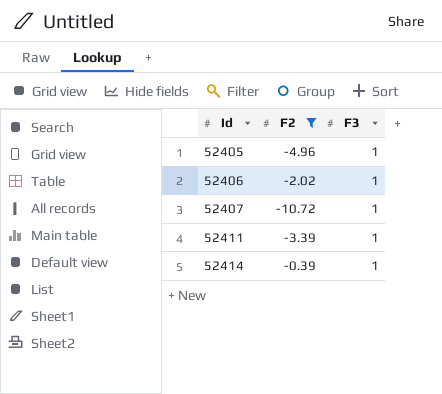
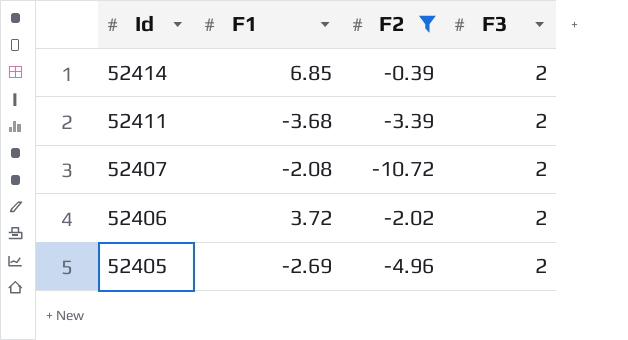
row order: Id ascending -> Id descending
column F1 | position: none -> 2
52414 | F3: 1 -> 2
52411 | F3: 1 -> 2
52407 | F3: 1 -> 2
52406 | F3: 1 -> 2
52405 | F3: 1 -> 2

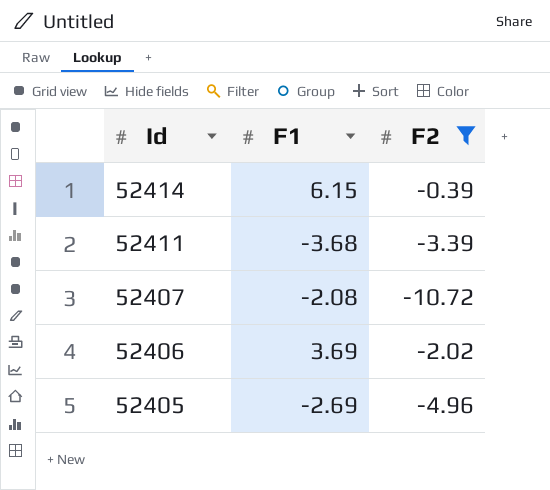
column F3 | position: 4 -> none
52414 | F1: 6.85 -> 6.15
52406 | F1: 3.72 -> 3.69

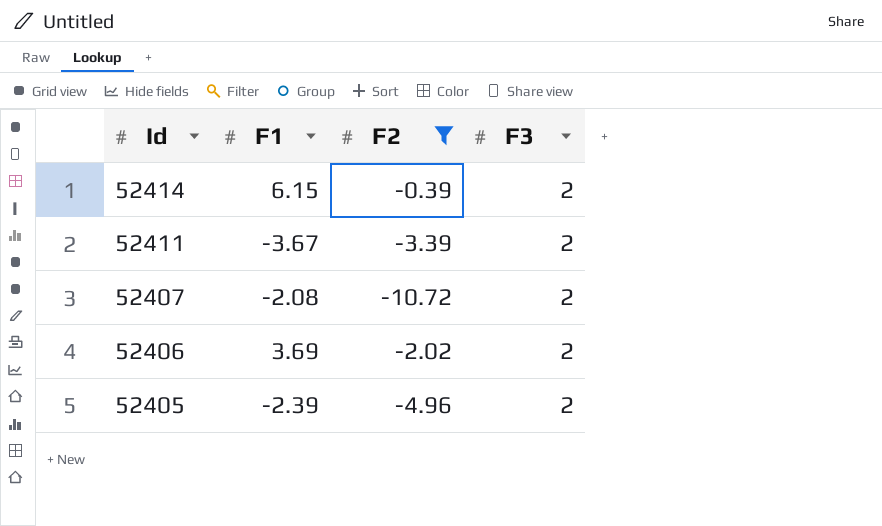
column F3 | position: none -> 4
52411 | F1: -3.68 -> -3.67
52405 | F1: -2.69 -> -2.39

